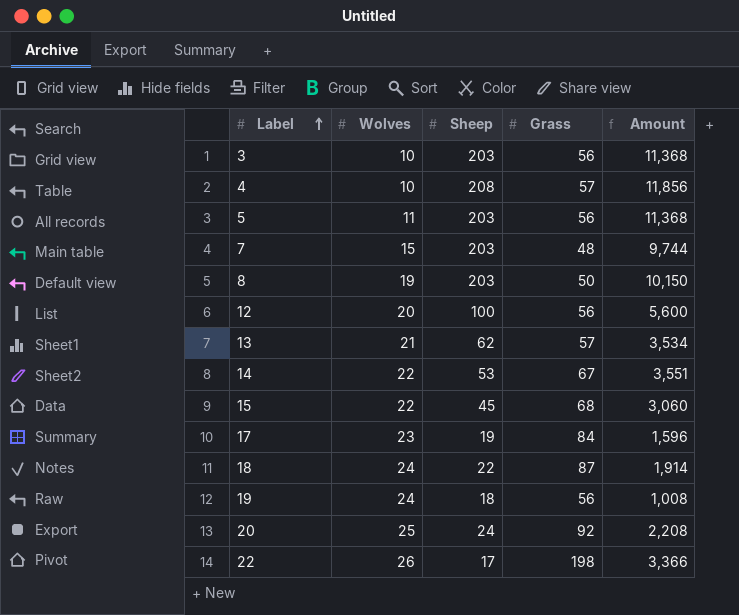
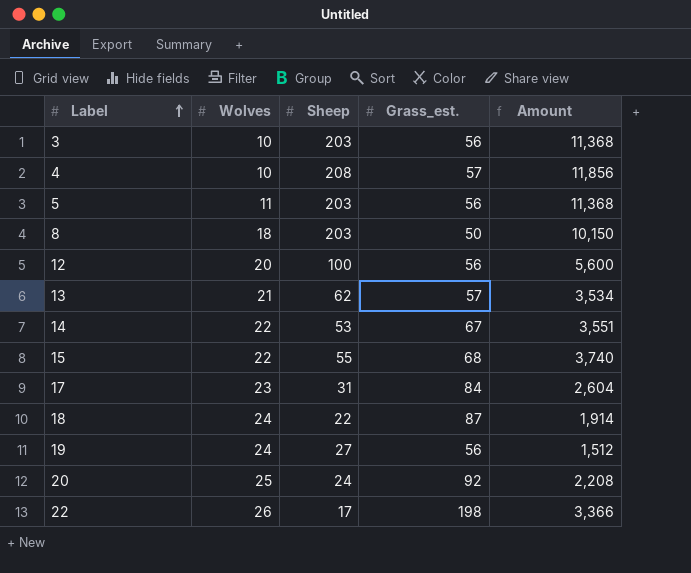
column name: Grass -> Grass_est.
row 7: 15 | 203 | 48 | 9,744 -> none
8 | Wolves: 19 -> 18
15 | Sheep: 45 -> 55
15 | Amount: 3,060 -> 3,740
17 | Sheep: 19 -> 31
17 | Amount: 1,596 -> 2,604
19 | Sheep: 18 -> 27
19 | Amount: 1,008 -> 1,512

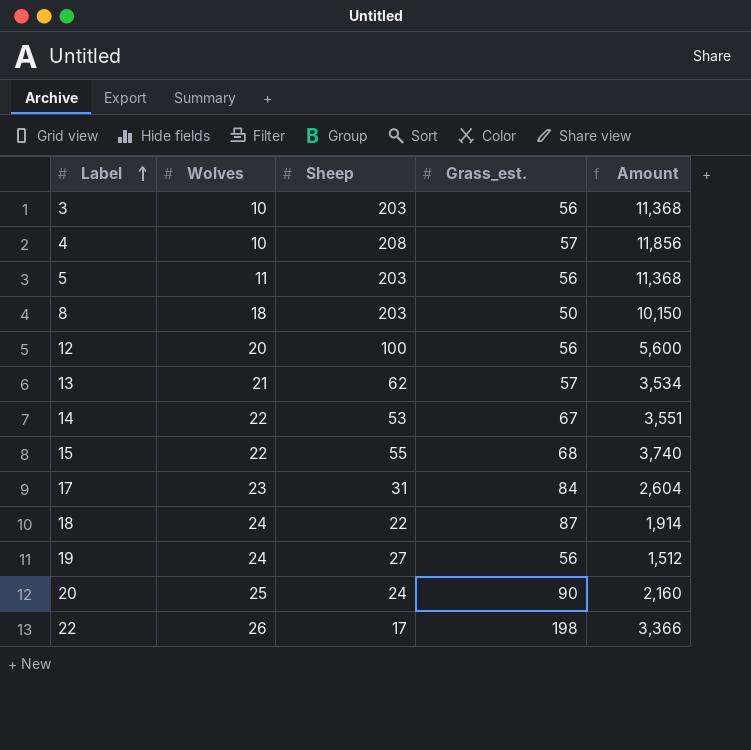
20 | Grass_est.: 92 -> 90
20 | Amount: 2,208 -> 2,160

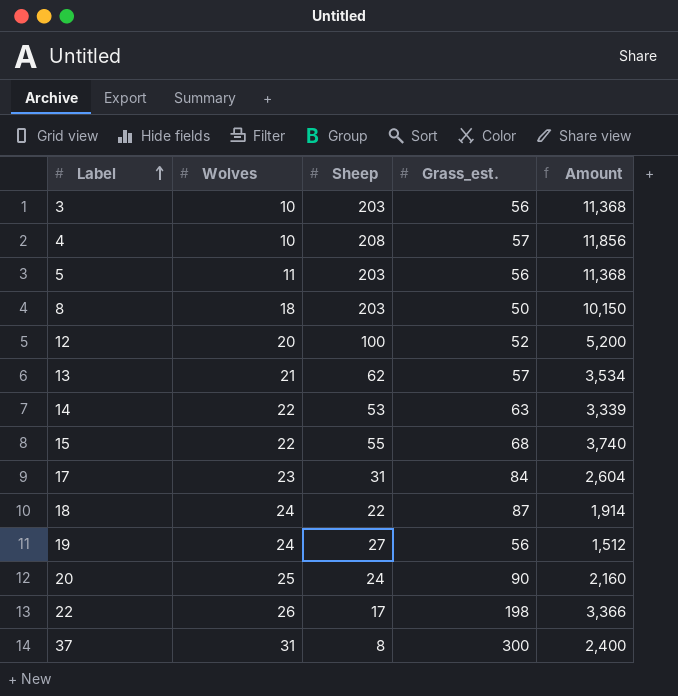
12 | Grass_est.: 56 -> 52
12 | Amount: 5,600 -> 5,200
14 | Grass_est.: 67 -> 63
14 | Amount: 3,551 -> 3,339
row 37: none -> 31 | 8 | 300 | 2,400

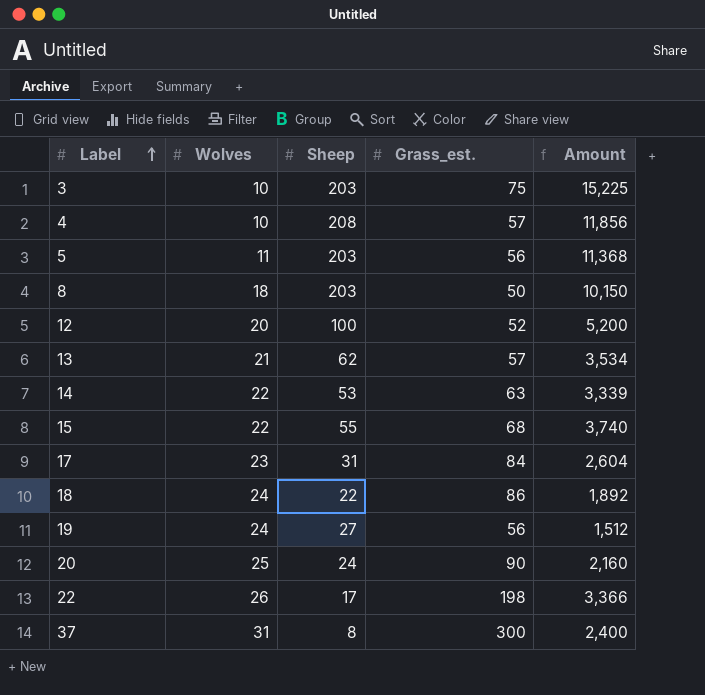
3 | Grass_est.: 56 -> 75
3 | Amount: 11,368 -> 15,225
18 | Grass_est.: 87 -> 86
18 | Amount: 1,914 -> 1,892

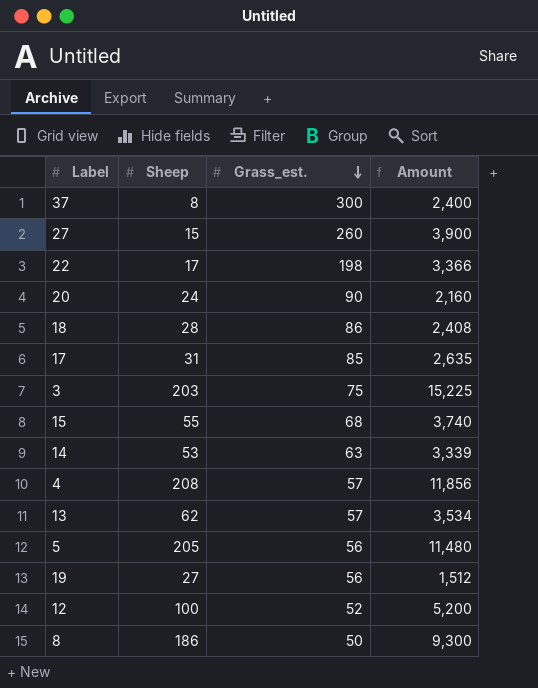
row order: Label ascending -> Grass_est. descending
column Wolves | position: 2 -> none
row 27: none -> 15 | 260 | 3,900
18 | Sheep: 22 -> 28
18 | Amount: 1,892 -> 2,408
17 | Grass_est.: 84 -> 85
17 | Amount: 2,604 -> 2,635
5 | Sheep: 203 -> 205
5 | Amount: 11,368 -> 11,480
8 | Sheep: 203 -> 186
8 | Amount: 10,150 -> 9,300

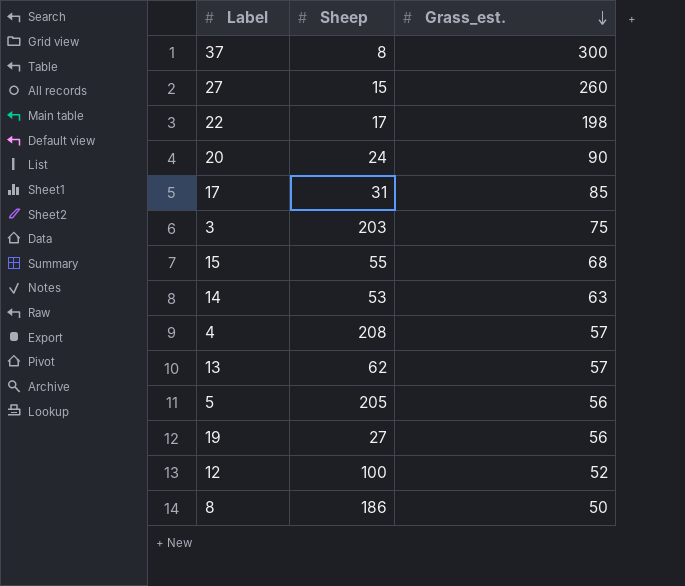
column Amount | formula: [Sheep] * [Grass_est.] -> none
row 18: 28 | 86 | 2,408 -> none

